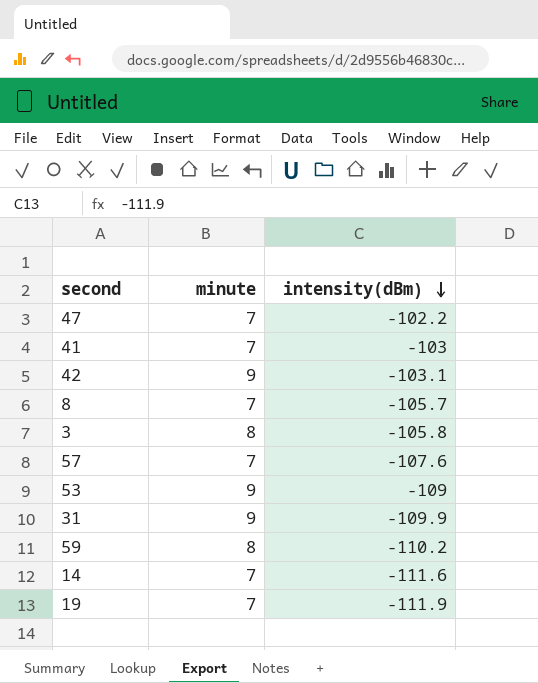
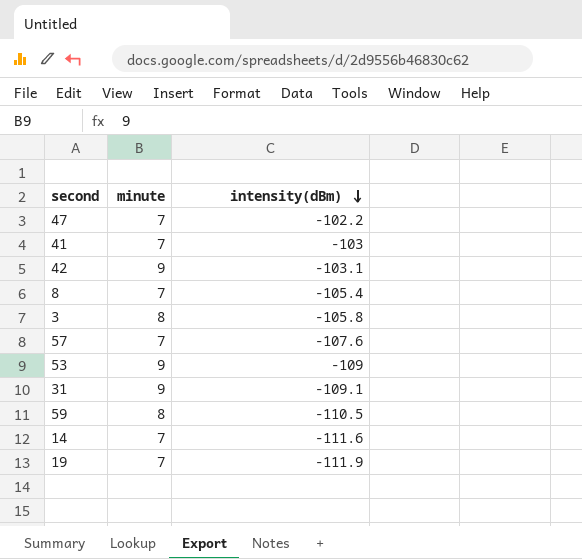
8 | intensity(dBm): -105.7 -> -105.4
31 | intensity(dBm): -109.9 -> -109.1
59 | intensity(dBm): -110.2 -> -110.5

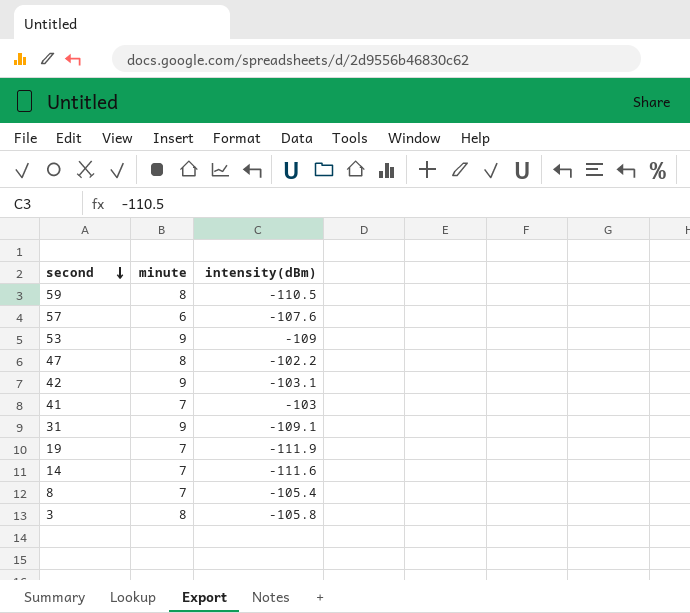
row order: intensity(dBm) descending -> second descending
57 | minute: 7 -> 6
47 | minute: 7 -> 8

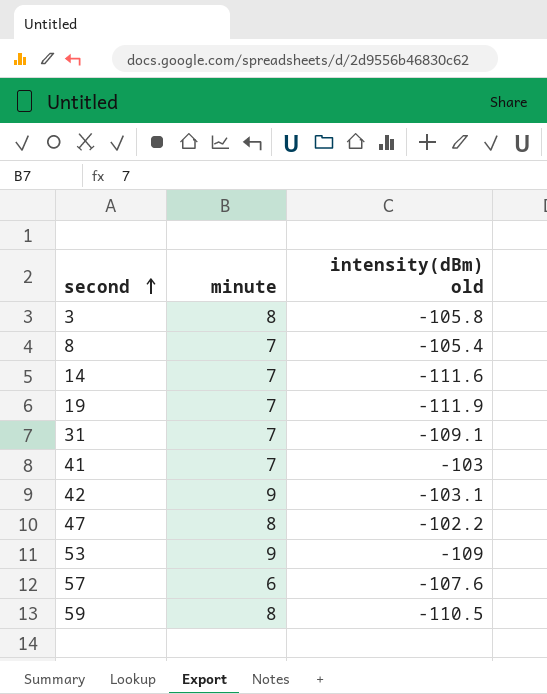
row order: second descending -> second ascending
column name: intensity(dBm) -> intensity(dBm) old
31 | minute: 9 -> 7

